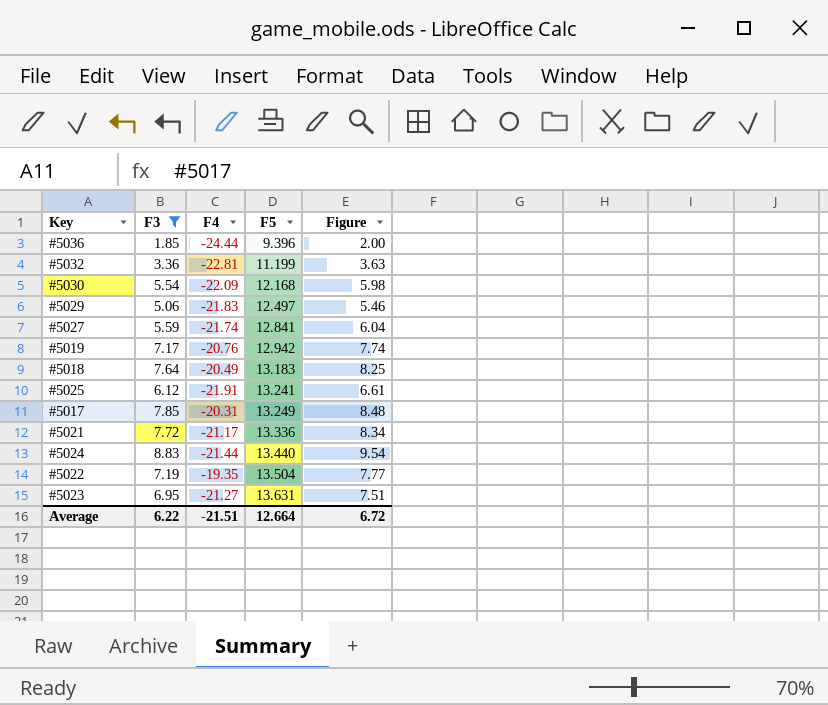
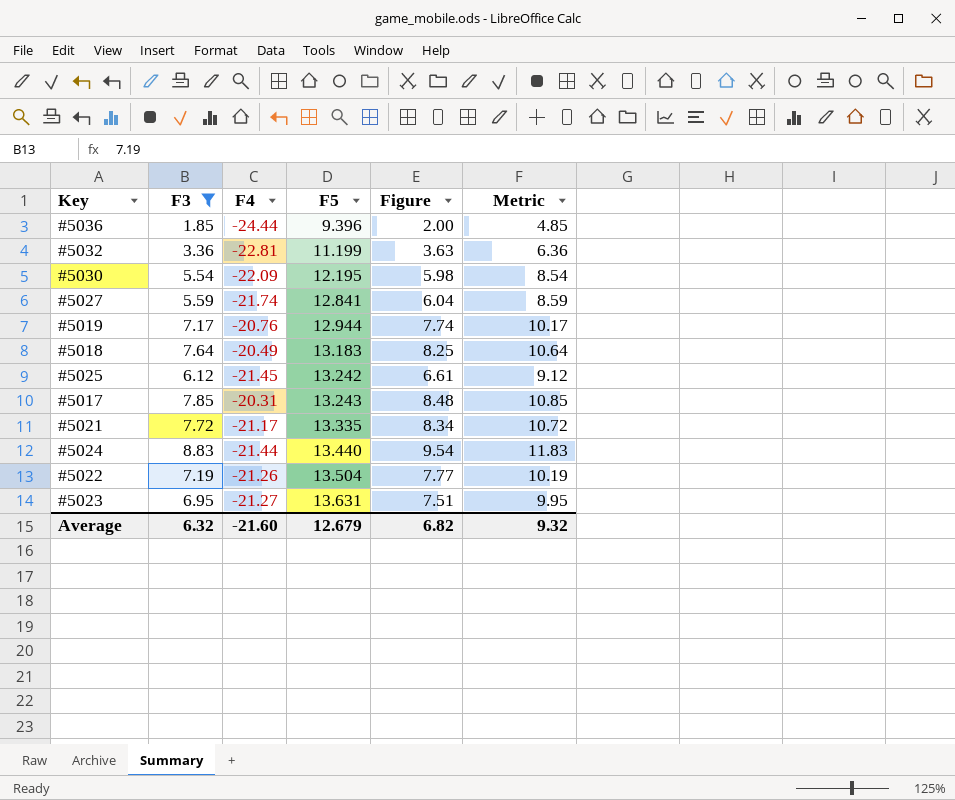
column Metric | formula: none -> [F3] + 3
row #5029: 5.06 | -21.83 | 12.497 | 5.46 -> none
#5030 | F5: 12.168 -> 12.195
#5019 | F5: 12.942 -> 12.944
#5025 | F4: -21.91 -> -21.45
#5025 | F5: 13.241 -> 13.242
#5017 | F5: 13.249 -> 13.243
#5021 | F5: 13.336 -> 13.335
#5022 | F4: -19.35 -> -21.26
Average | F3: 6.22 -> 6.32
Average | F4: -21.51 -> -21.60
Average | F5: 12.664 -> 12.679
Average | Figure: 6.72 -> 6.82

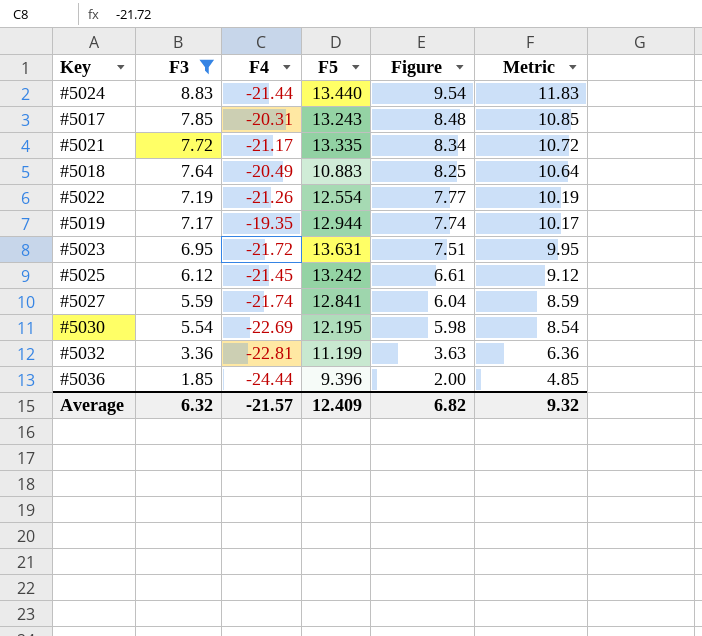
row order: F5 ascending -> F3 descending
#5018 | F5: 13.183 -> 10.883
#5022 | F5: 13.504 -> 12.554
#5019 | F4: -20.76 -> -19.35
#5023 | F4: -21.27 -> -21.72
#5030 | F4: -22.09 -> -22.69
Average | F4: -21.60 -> -21.57
Average | F5: 12.679 -> 12.409

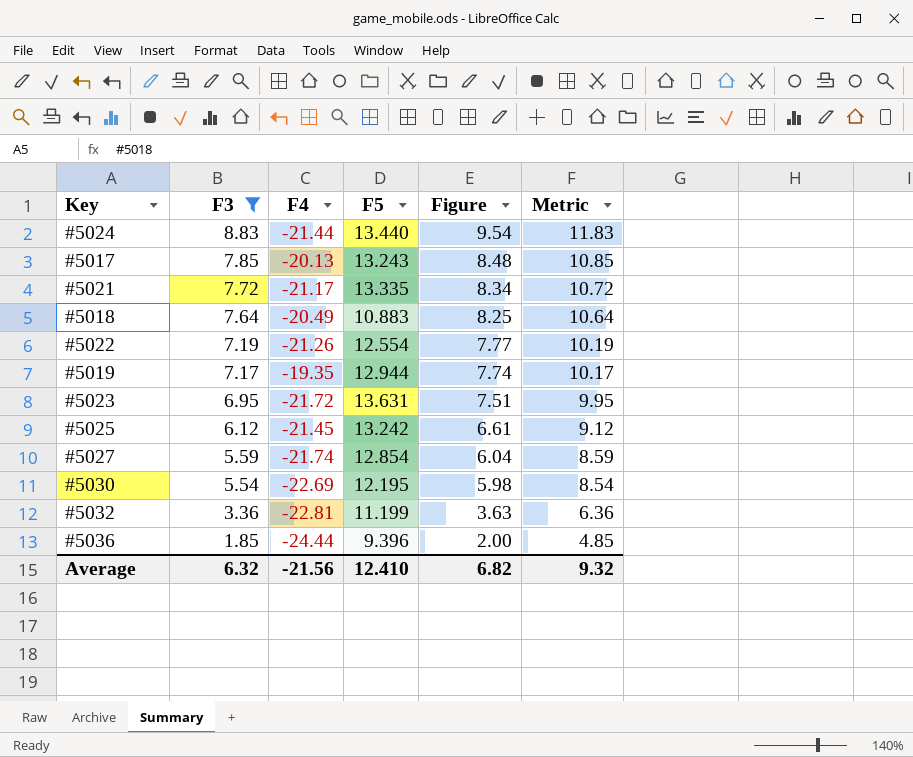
#5017 | F4: -20.31 -> -20.13
#5027 | F5: 12.841 -> 12.854
Average | F4: -21.57 -> -21.56
Average | F5: 12.409 -> 12.410

